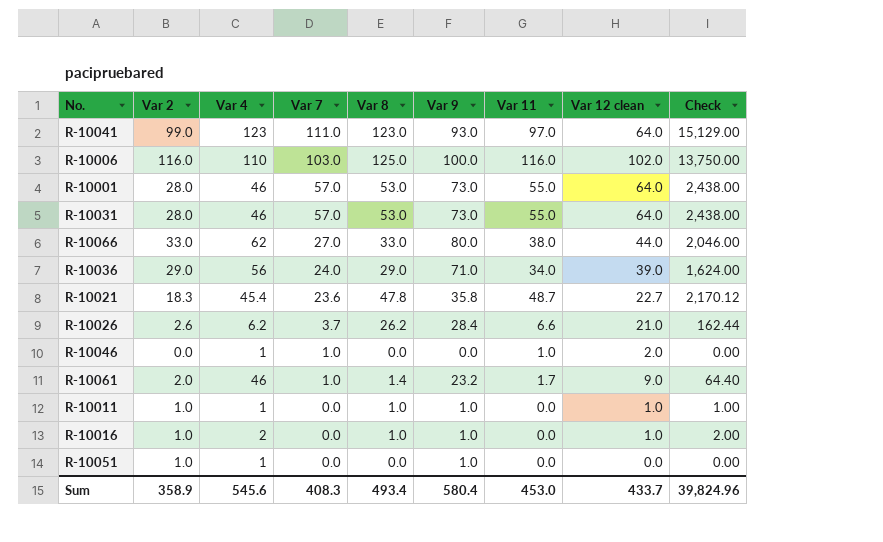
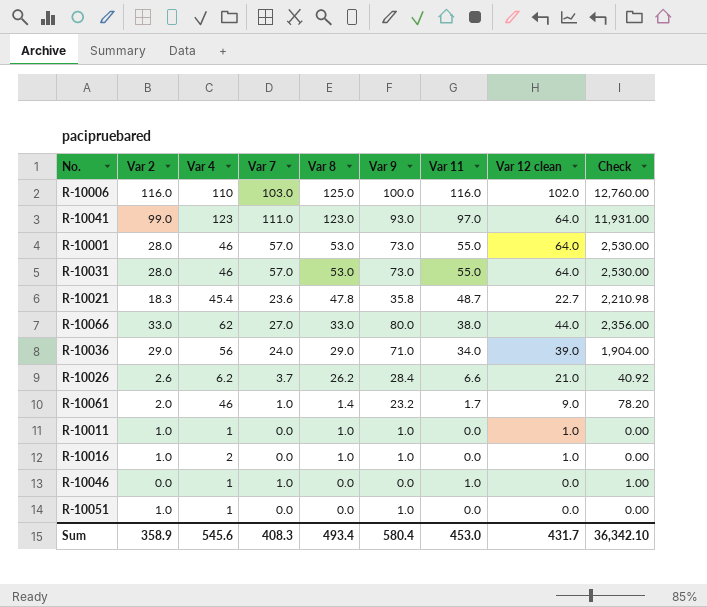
row order: Var 7 descending -> Var 8 descending
column Check | formula: [Var 4] * [Var 8] -> [Var 4] * [Var 11]
R-10046 | Var 12 clean: 2.0 -> 0.0
Sum | Var 12 clean: 433.7 -> 431.7
Sum | Check: 39,824.96 -> 36,342.10

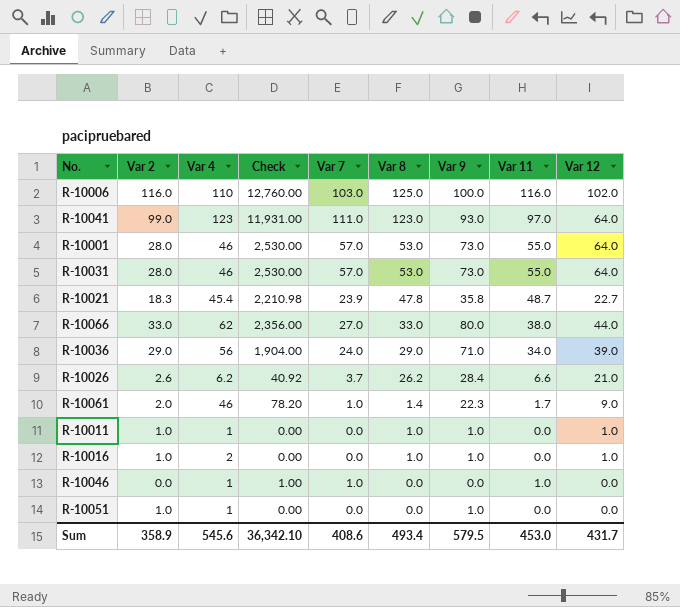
column Check | position: 9 -> 4
column name: Var 12 clean -> Var 12
R-10021 | Var 7: 23.6 -> 23.9
R-10061 | Var 9: 23.2 -> 22.3
Sum | Var 7: 408.3 -> 408.6
Sum | Var 9: 580.4 -> 579.5

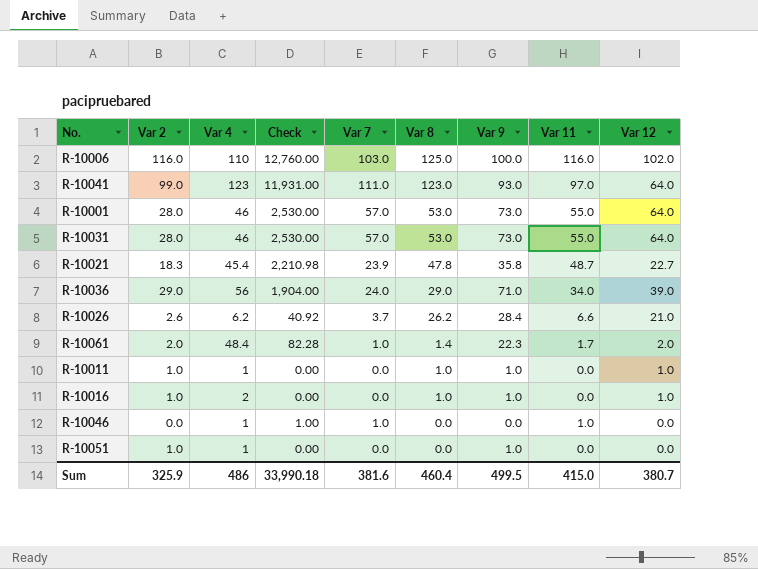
row R-10066: 33.0 | 62 | 2,356.00 | 27.0 | 33.0 | 80.0 | 38.0 | 44.0 -> none
R-10061 | Var 4: 46 -> 48.4
R-10061 | Check: 78.20 -> 82.28
R-10061 | Var 12: 9.0 -> 2.0
Sum | Var 2: 358.9 -> 325.9
Sum | Var 4: 545.6 -> 486
Sum | Check: 36,342.10 -> 33,990.18
Sum | Var 7: 408.6 -> 381.6
Sum | Var 8: 493.4 -> 460.4
Sum | Var 9: 579.5 -> 499.5
Sum | Var 11: 453.0 -> 415.0
Sum | Var 12: 431.7 -> 380.7

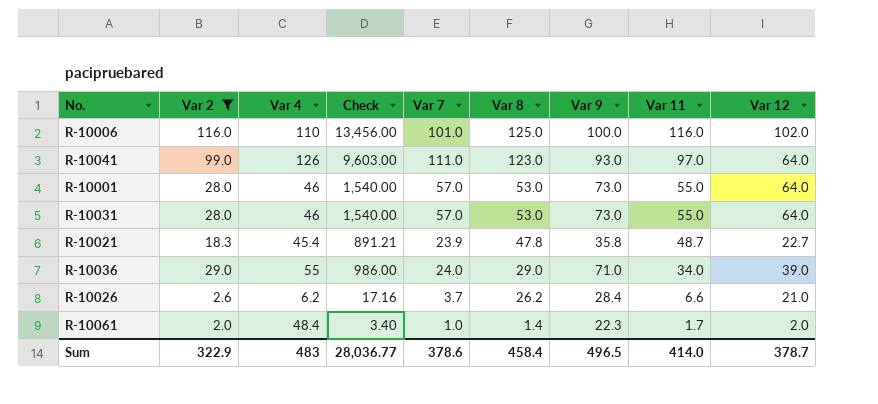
filter: none -> Var 2 >= 2.0
column Check | formula: [Var 4] * [Var 11] -> [Var 2] * [Var 11]
R-10006 | Var 7: 103.0 -> 101.0
R-10041 | Var 4: 123 -> 126
R-10036 | Var 4: 56 -> 55
Sum | Var 2: 325.9 -> 322.9
Sum | Var 4: 486 -> 483
Sum | Check: 33,990.18 -> 28,036.77
Sum | Var 7: 381.6 -> 378.6
Sum | Var 8: 460.4 -> 458.4
Sum | Var 9: 499.5 -> 496.5
Sum | Var 11: 415.0 -> 414.0
Sum | Var 12: 380.7 -> 378.7

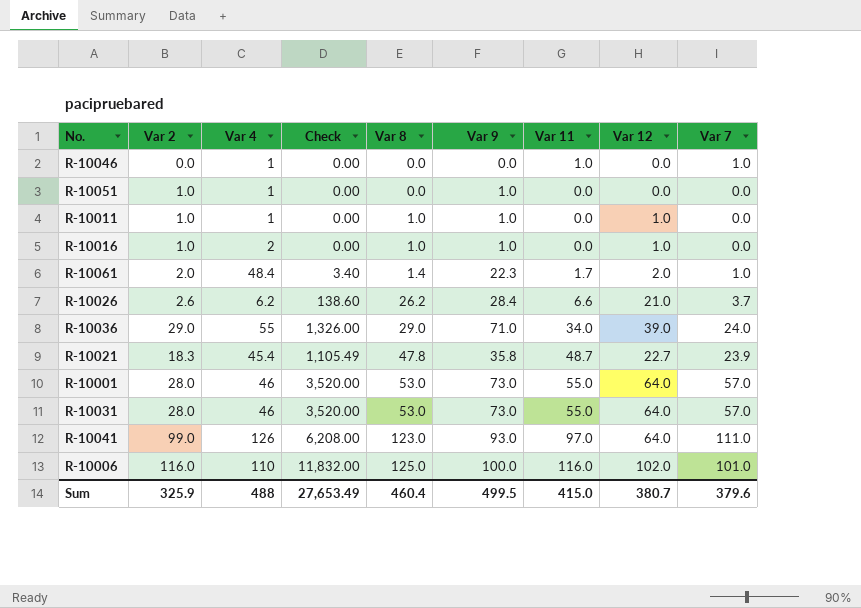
filter: Var 2 >= 2.0 -> none
row order: Var 8 descending -> Var 8 ascending
column Check | formula: [Var 2] * [Var 11] -> [Var 11] * [Var 12]
column Var 7 | position: 5 -> 9
Sum | Var 2: 322.9 -> 325.9
Sum | Var 4: 483 -> 488
Sum | Check: 28,036.77 -> 27,653.49
Sum | Var 8: 458.4 -> 460.4
Sum | Var 9: 496.5 -> 499.5
Sum | Var 11: 414.0 -> 415.0
Sum | Var 12: 378.7 -> 380.7
Sum | Var 7: 378.6 -> 379.6

